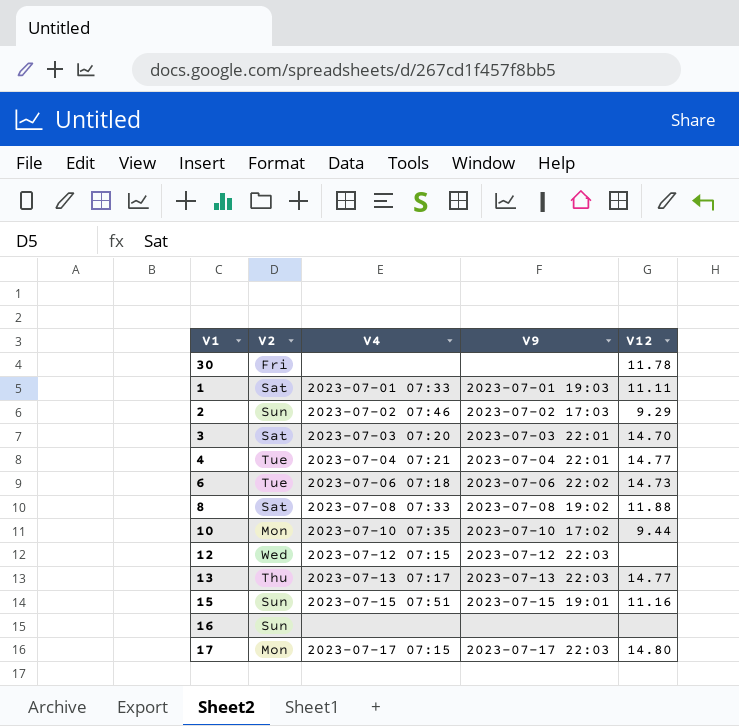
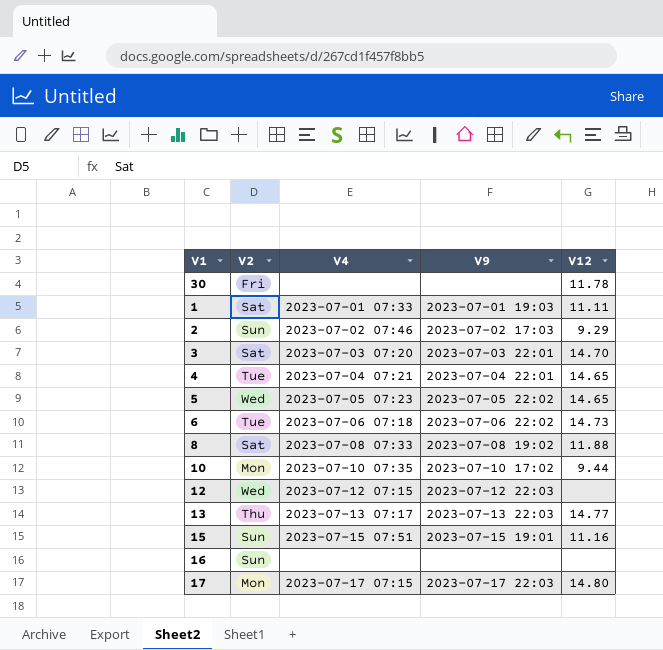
4 | V12: 14.77 -> 14.65
row 5: none -> Wed | 2023-07-05 07:23 | 2023-07-05 22:02 | 14.65

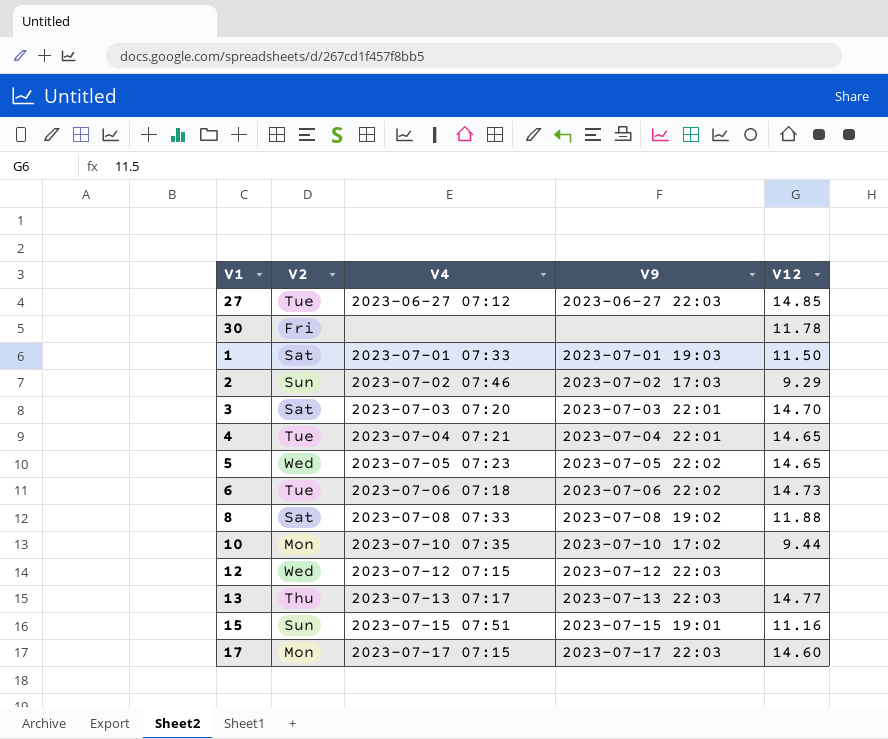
row 16: Sun | none | none | none -> none
row 27: none -> Tue | 2023-06-27 07:12 | 2023-06-27 22:03 | 14.85
1 | V12: 11.11 -> 11.50
17 | V12: 14.80 -> 14.60

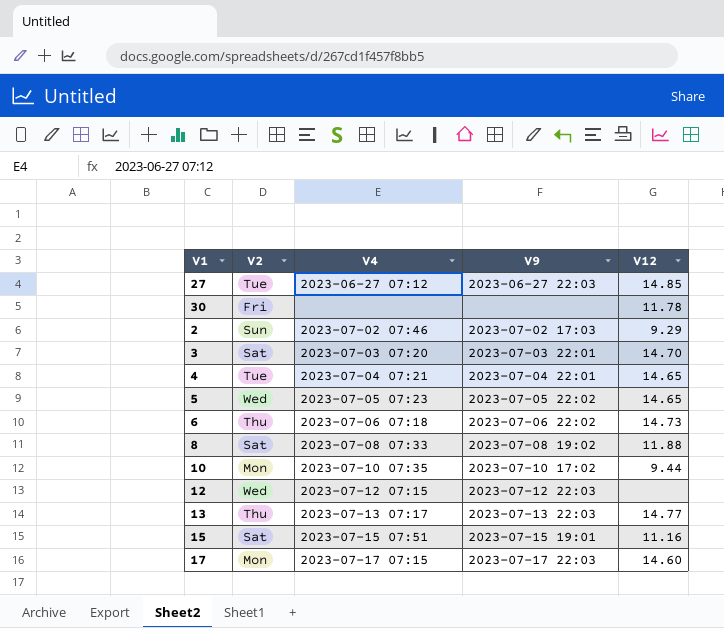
row 1: Sat | 2023-07-01 07:33 | 2023-07-01 19:03 | 11.50 -> none
6 | V2: Tue -> Thu
15 | V2: Sun -> Sat

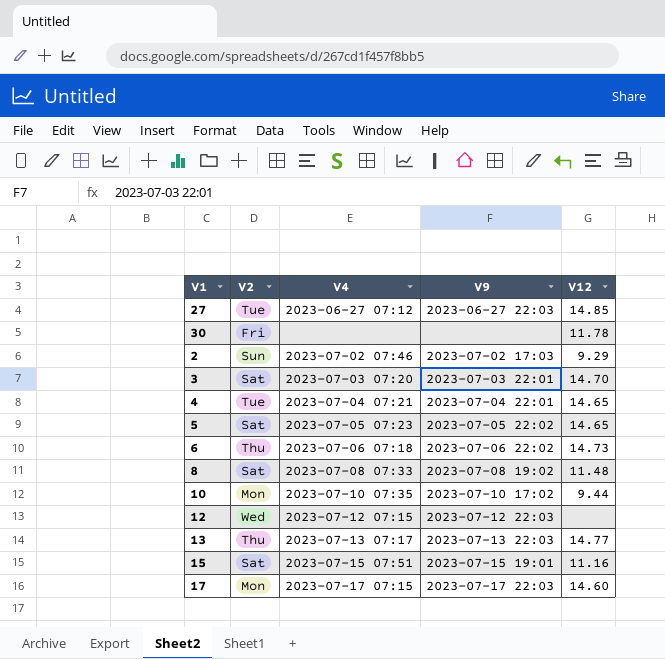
5 | V2: Wed -> Sat
8 | V12: 11.88 -> 11.48

